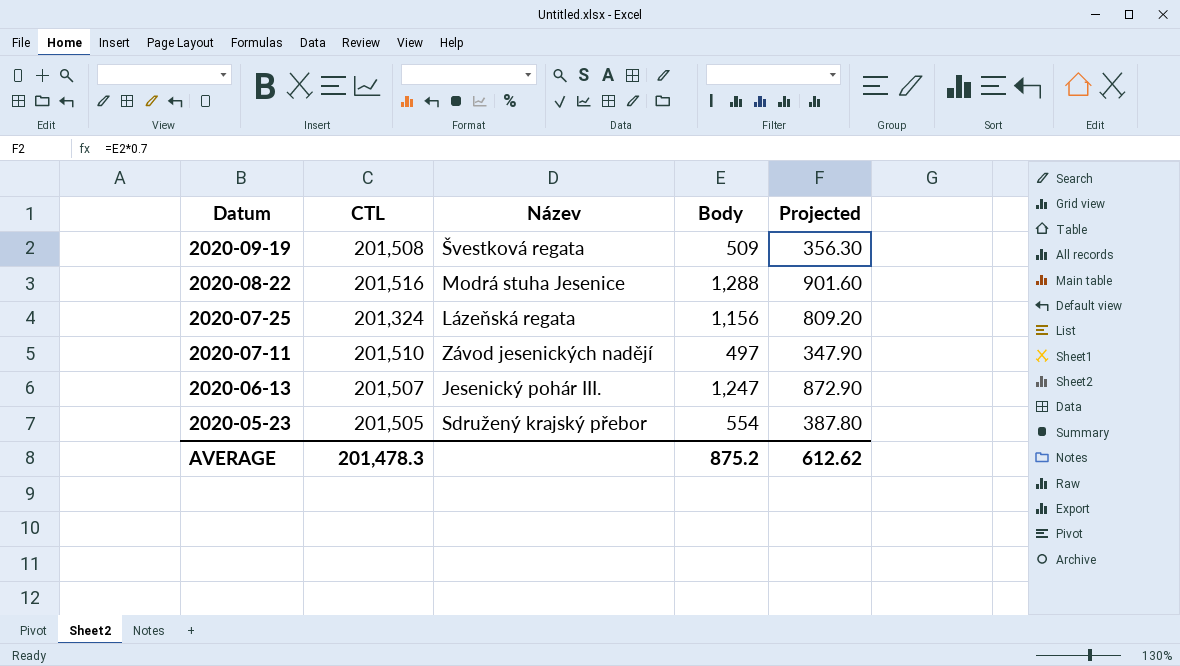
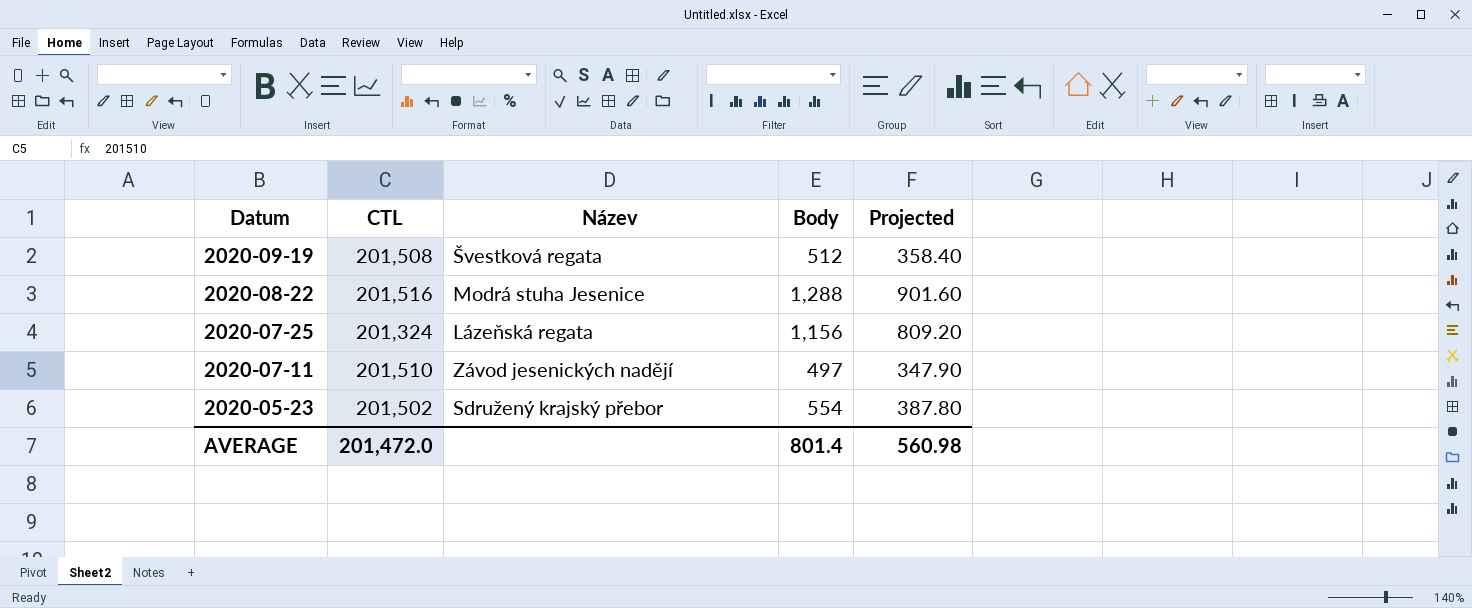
row 2020-06-13: 201,507 | Jesenický pohár III. | 1,247 | 872.90 -> none
2020-09-19 | Body: 509 -> 512
2020-09-19 | Projected: 356.30 -> 358.40
2020-05-23 | CTL: 201,505 -> 201,502
AVERAGE | CTL: 201,478.3 -> 201,472.0
AVERAGE | Body: 875.2 -> 801.4
AVERAGE | Projected: 612.62 -> 560.98

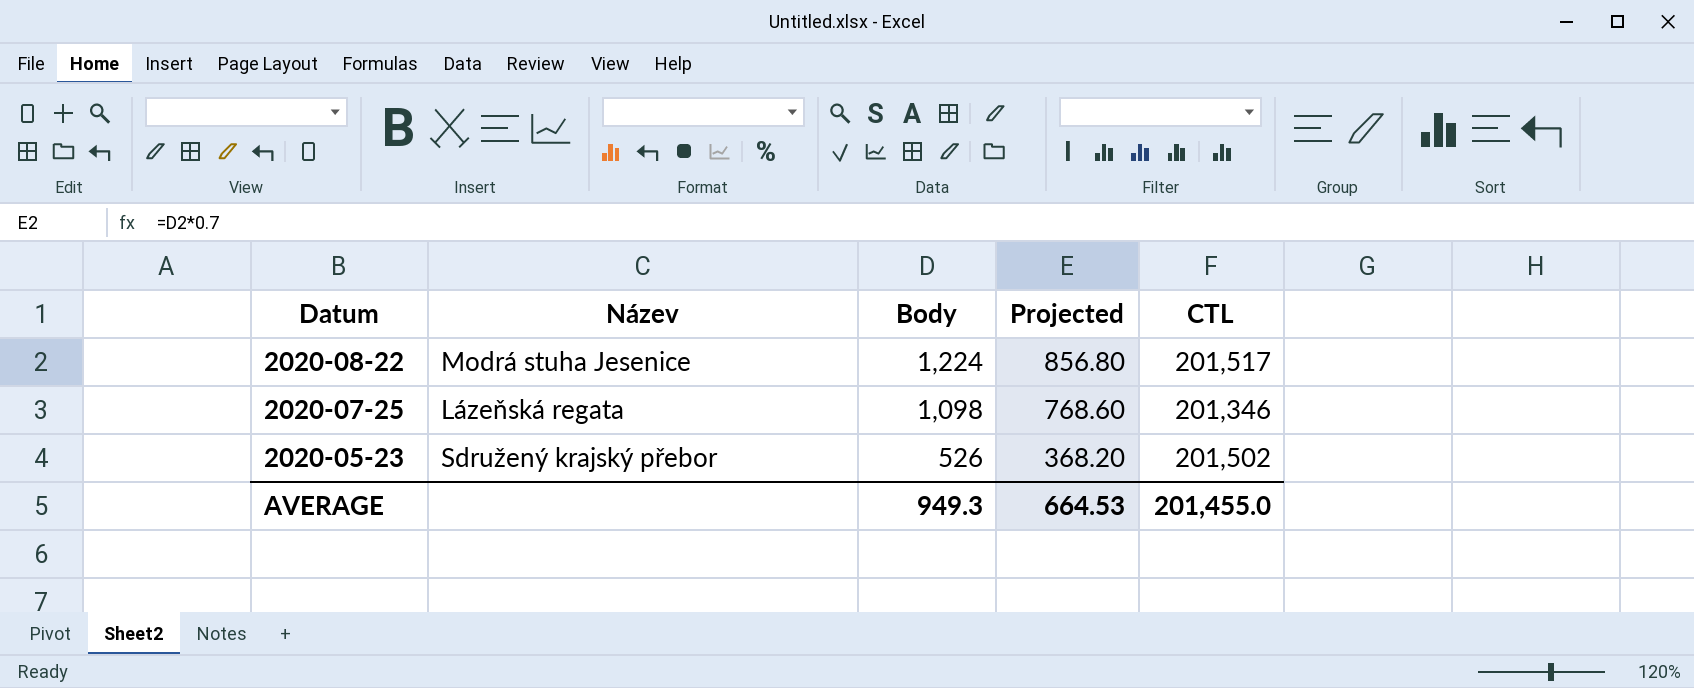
column CTL | position: 2 -> 5
row 2020-09-19: 201,508 | Švestková regata | 512 | 358.40 -> none
row 2020-07-11: 201,510 | Závod jesenických nadějí | 497 | 347.90 -> none
2020-08-22 | Body: 1,288 -> 1,224
2020-08-22 | Projected: 901.60 -> 856.80
2020-08-22 | CTL: 201,516 -> 201,517
2020-07-25 | Body: 1,156 -> 1,098
2020-07-25 | Projected: 809.20 -> 768.60
2020-07-25 | CTL: 201,324 -> 201,346
2020-05-23 | Body: 554 -> 526
2020-05-23 | Projected: 387.80 -> 368.20
AVERAGE | Body: 801.4 -> 949.3
AVERAGE | Projected: 560.98 -> 664.53
AVERAGE | CTL: 201,472.0 -> 201,455.0

